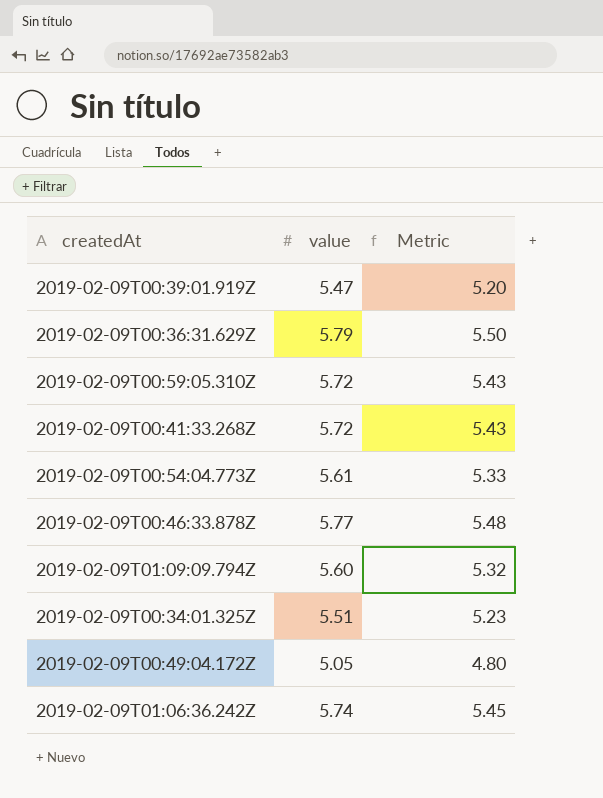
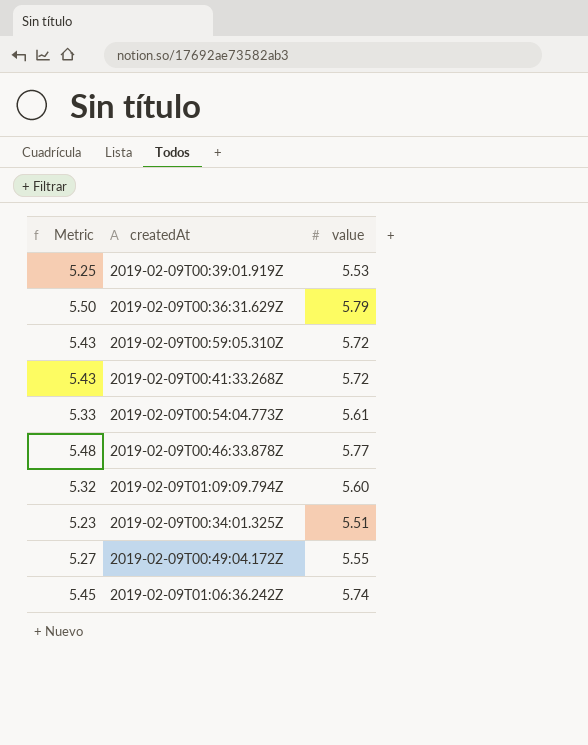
column Metric | position: 3 -> 1
2019-02-09T00:39:01.919Z | Metric: 5.20 -> 5.25
2019-02-09T00:39:01.919Z | value: 5.47 -> 5.53
2019-02-09T00:49:04.172Z | Metric: 4.80 -> 5.27
2019-02-09T00:49:04.172Z | value: 5.05 -> 5.55

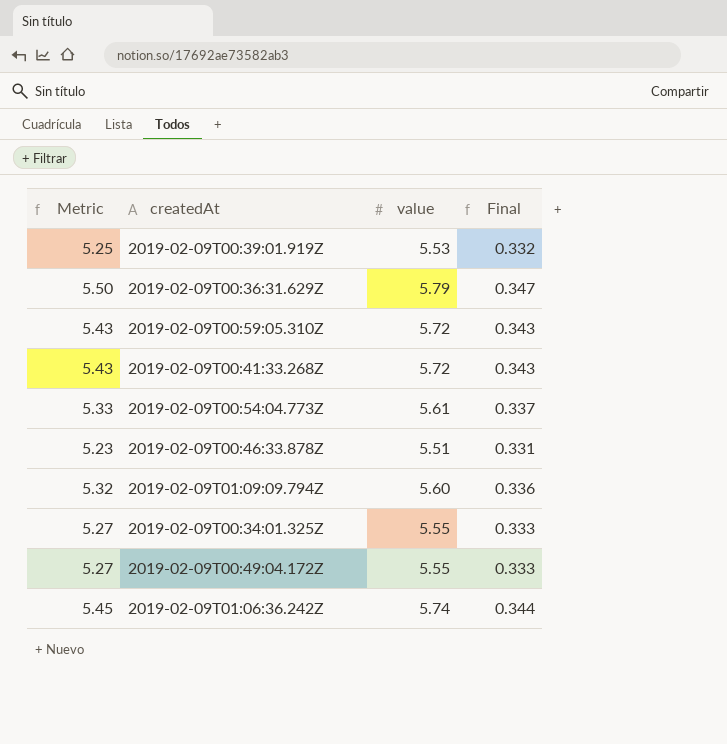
column Final | formula: none -> [value] * 0.06
2019-02-09T00:46:33.878Z | Metric: 5.48 -> 5.23
2019-02-09T00:46:33.878Z | value: 5.77 -> 5.51
2019-02-09T00:34:01.325Z | Metric: 5.23 -> 5.27
2019-02-09T00:34:01.325Z | value: 5.51 -> 5.55

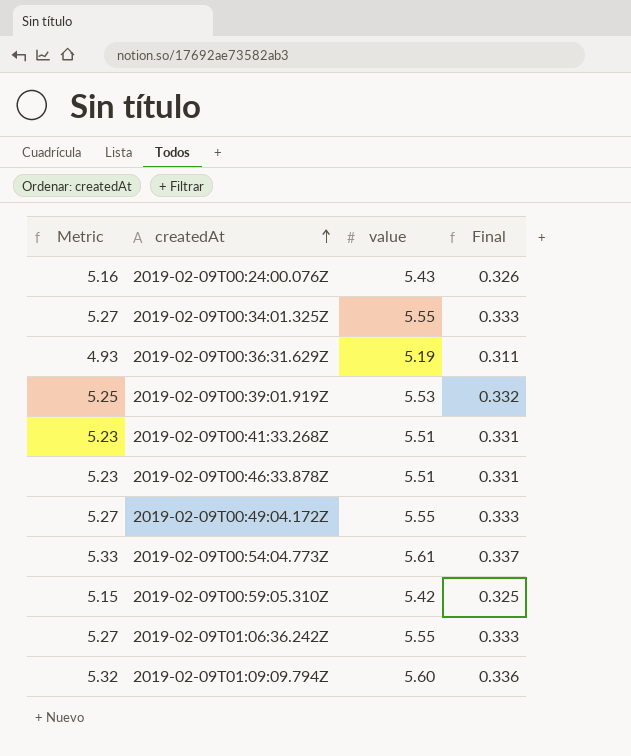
row order: none -> createdAt ascending
row 2019-02-09T00:24:00.076Z: none -> 5.16 | 5.43 | 0.326
2019-02-09T00:36:31.629Z | Metric: 5.50 -> 4.93
2019-02-09T00:36:31.629Z | value: 5.79 -> 5.19
2019-02-09T00:36:31.629Z | Final: 0.347 -> 0.311
2019-02-09T00:41:33.268Z | Metric: 5.43 -> 5.23
2019-02-09T00:41:33.268Z | value: 5.72 -> 5.51
2019-02-09T00:41:33.268Z | Final: 0.343 -> 0.331
2019-02-09T00:59:05.310Z | Metric: 5.43 -> 5.15
2019-02-09T00:59:05.310Z | value: 5.72 -> 5.42
2019-02-09T00:59:05.310Z | Final: 0.343 -> 0.325
2019-02-09T01:06:36.242Z | Metric: 5.45 -> 5.27
2019-02-09T01:06:36.242Z | value: 5.74 -> 5.55
2019-02-09T01:06:36.242Z | Final: 0.344 -> 0.333

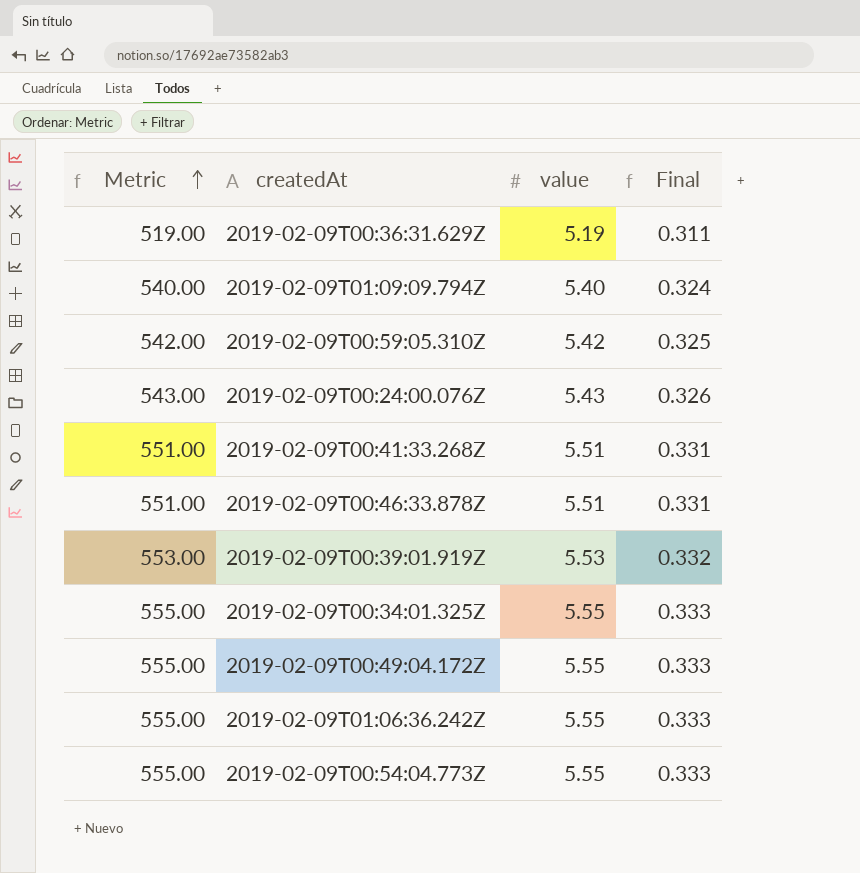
row order: createdAt ascending -> Metric ascending
column Metric | formula: [value] * 0.95 -> [value] * 100
2019-02-09T01:09:09.794Z | value: 5.60 -> 5.40
2019-02-09T01:09:09.794Z | Final: 0.336 -> 0.324
2019-02-09T00:54:04.773Z | value: 5.61 -> 5.55
2019-02-09T00:54:04.773Z | Final: 0.337 -> 0.333

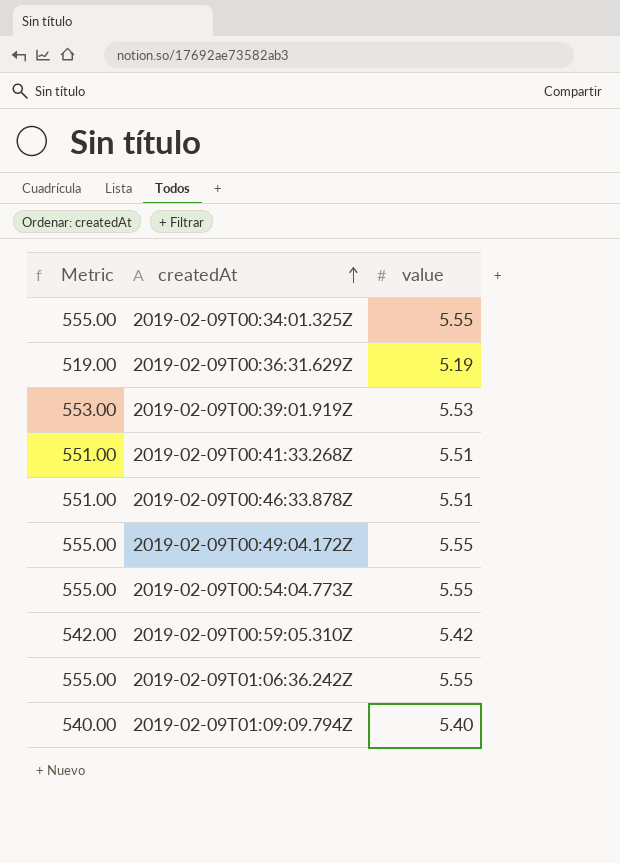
row order: Metric ascending -> createdAt ascending
column Final | formula: [value] * 0.06 -> none
row 2019-02-09T00:24:00.076Z: 543.00 | 5.43 | 0.326 -> none

